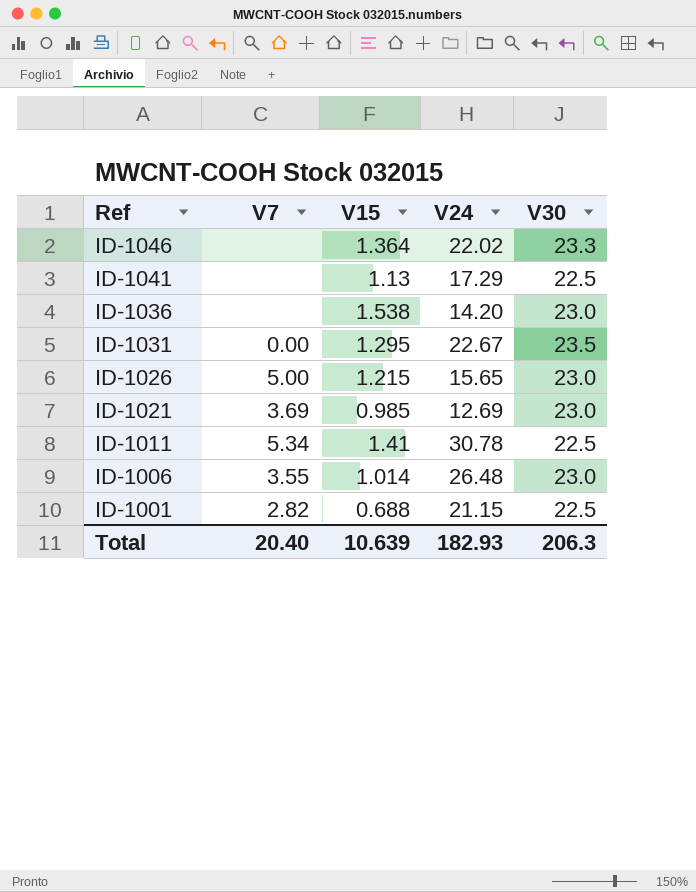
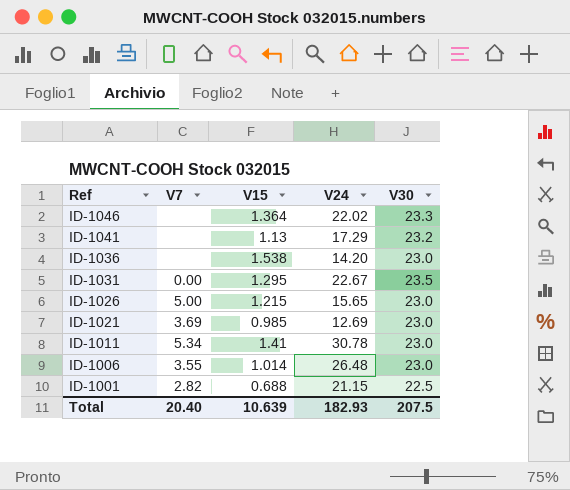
ID-1041 | V30: 22.5 -> 23.2
ID-1011 | V30: 22.5 -> 23.0
Total | V30: 206.3 -> 207.5

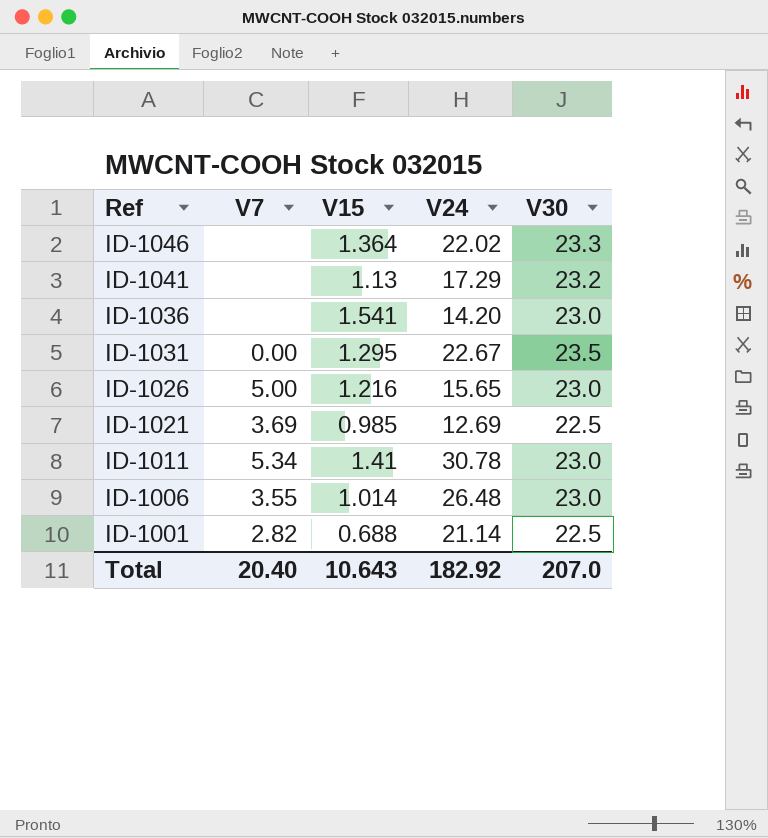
ID-1036 | V15: 1.538 -> 1.541
ID-1026 | V15: 1.215 -> 1.216
ID-1021 | V30: 23.0 -> 22.5
ID-1001 | V24: 21.15 -> 21.14
Total | V15: 10.639 -> 10.643
Total | V24: 182.93 -> 182.92
Total | V30: 207.5 -> 207.0

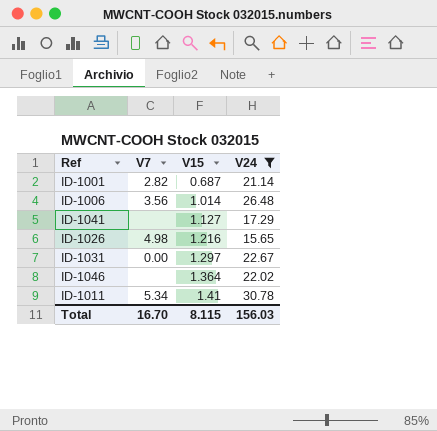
filter: none -> V24 >= 15.65
row order: Ref descending -> V15 ascending
column V30 | position: 5 -> none
ID-1001 | V15: 0.688 -> 0.687
ID-1006 | V7: 3.55 -> 3.56
ID-1041 | V15: 1.13 -> 1.127
ID-1026 | V7: 5.00 -> 4.98
ID-1031 | V15: 1.295 -> 1.297
Total | V7: 20.40 -> 16.70
Total | V15: 10.643 -> 8.115
Total | V24: 182.92 -> 156.03

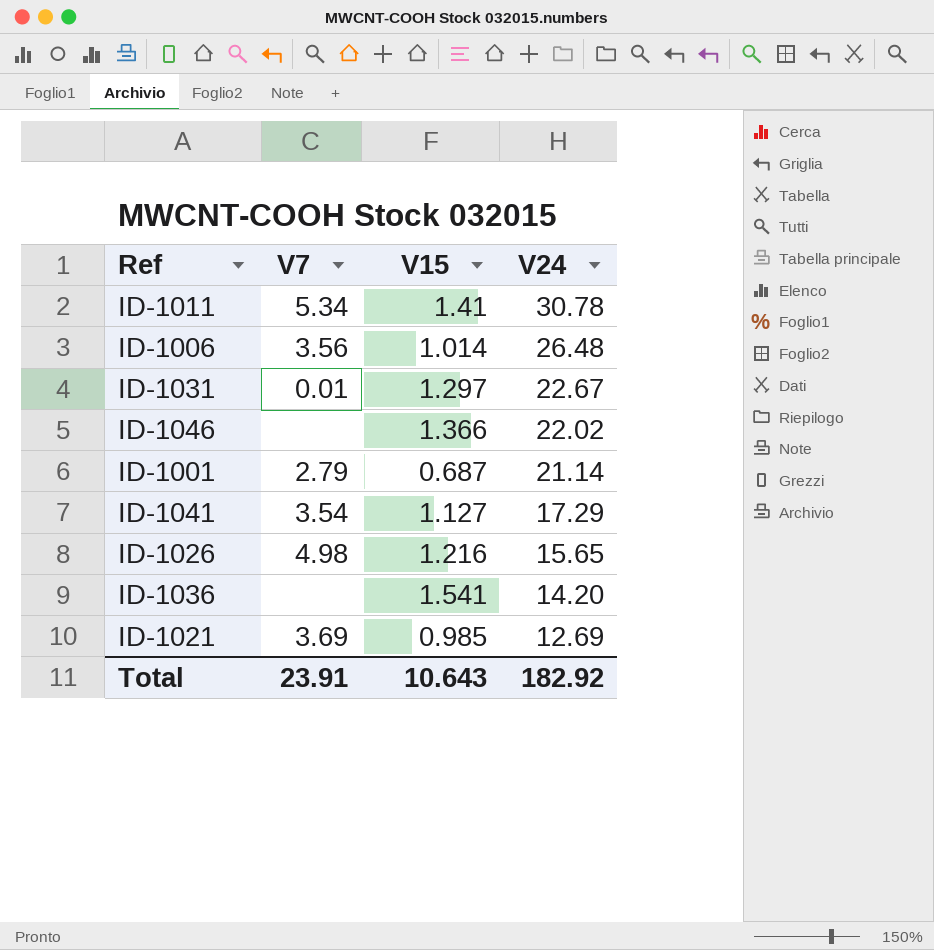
filter: V24 >= 15.65 -> none
row order: V15 ascending -> V24 descending
ID-1031 | V7: 0.00 -> 0.01
ID-1046 | V15: 1.364 -> 1.366
ID-1001 | V7: 2.82 -> 2.79
ID-1041 | V7: none -> 3.54
Total | V7: 16.70 -> 23.91
Total | V15: 8.115 -> 10.643
Total | V24: 156.03 -> 182.92

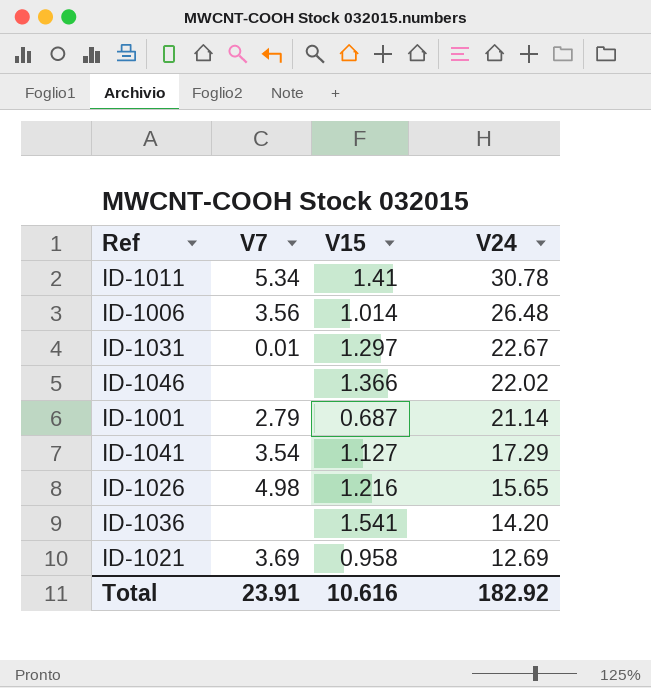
ID-1021 | V15: 0.985 -> 0.958
Total | V15: 10.643 -> 10.616

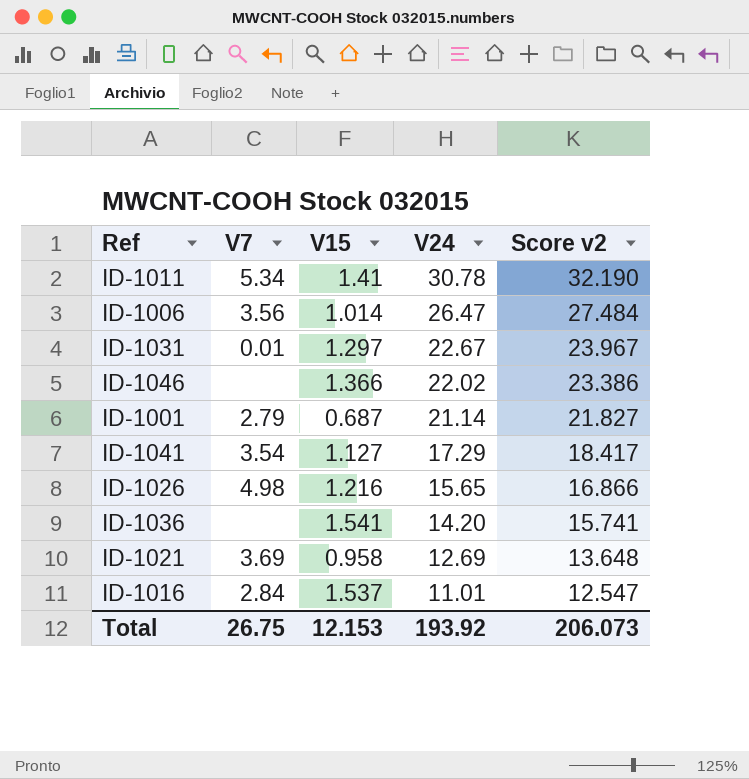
column Score v2 | formula: none -> [V15] + [V24]
ID-1006 | V24: 26.48 -> 26.47
row ID-1016: none -> 2.84 | 1.537 | 11.01 | 12.547
Total | V7: 23.91 -> 26.75
Total | V15: 10.616 -> 12.153
Total | V24: 182.92 -> 193.92

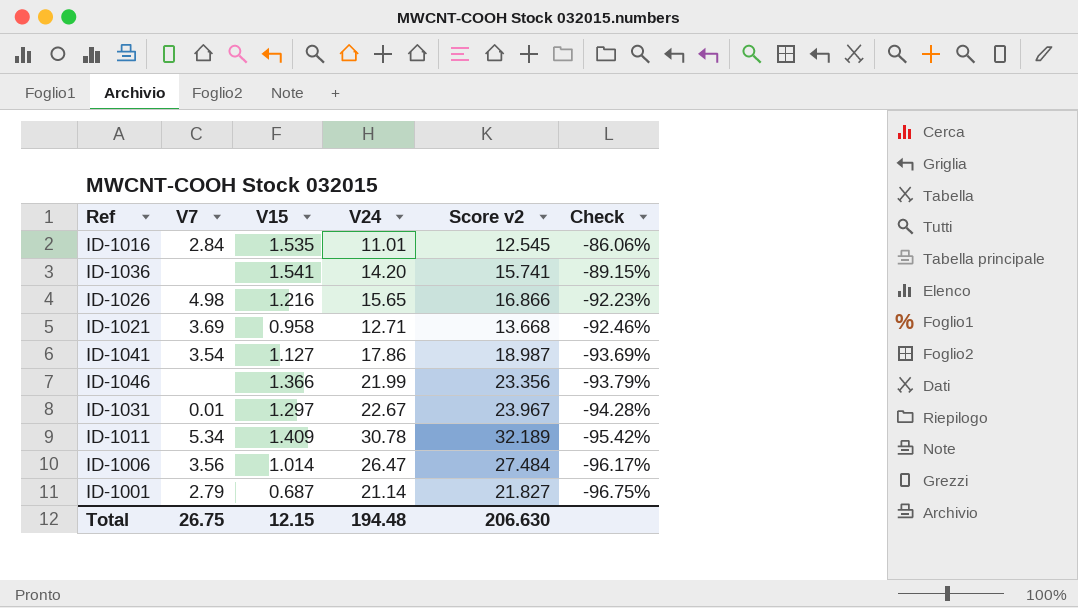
row order: V24 descending -> Check descending
column Check | formula: none -> ([V15] - [V24]) / [V24]
ID-1016 | V15: 1.537 -> 1.535
ID-1016 | Score v2: 12.547 -> 12.545
ID-1021 | V24: 12.69 -> 12.71
ID-1021 | Score v2: 13.648 -> 13.668
ID-1041 | V24: 17.29 -> 17.86
ID-1041 | Score v2: 18.417 -> 18.987
ID-1046 | V24: 22.02 -> 21.99
ID-1046 | Score v2: 23.386 -> 23.356
ID-1011 | V15: 1.41 -> 1.409
ID-1011 | Score v2: 32.190 -> 32.189
Total | V15: 12.153 -> 12.15
Total | V24: 193.92 -> 194.48
Total | Score v2: 206.073 -> 206.630

